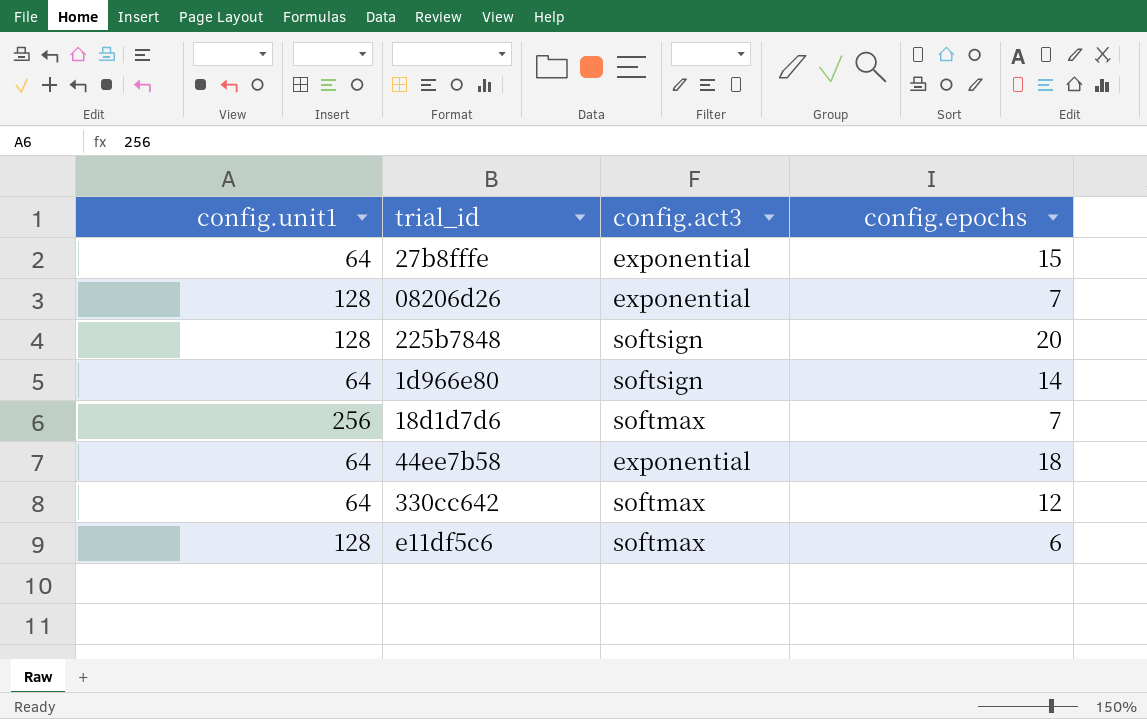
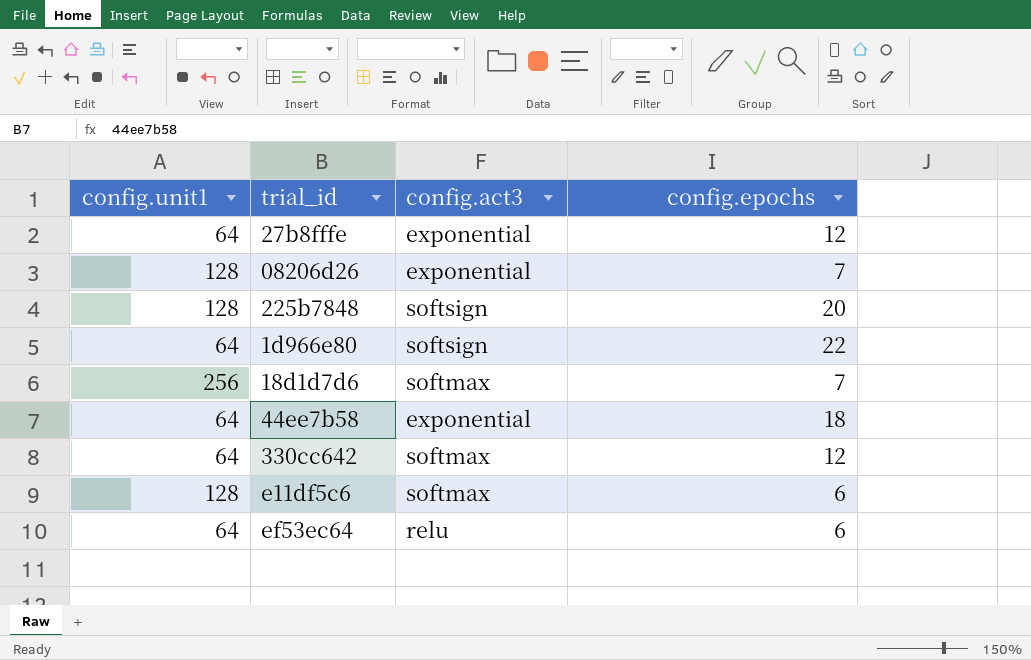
27b8fffe | config.epochs: 15 -> 12
1d966e80 | config.epochs: 14 -> 22
row ef53ec64: none -> 64 | relu | 6

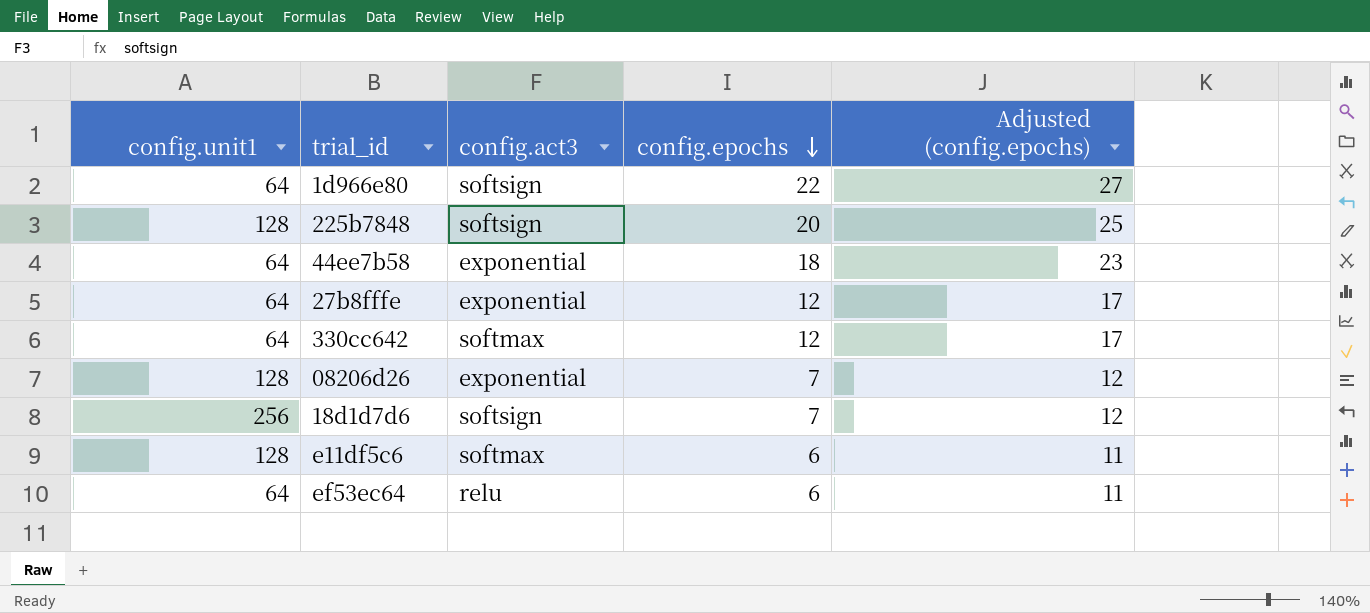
row order: none -> config.epochs descending
column Adjusted (config.epochs) | formula: none -> [config.epochs] + 5
18d1d7d6 | config.act3: softmax -> softsign

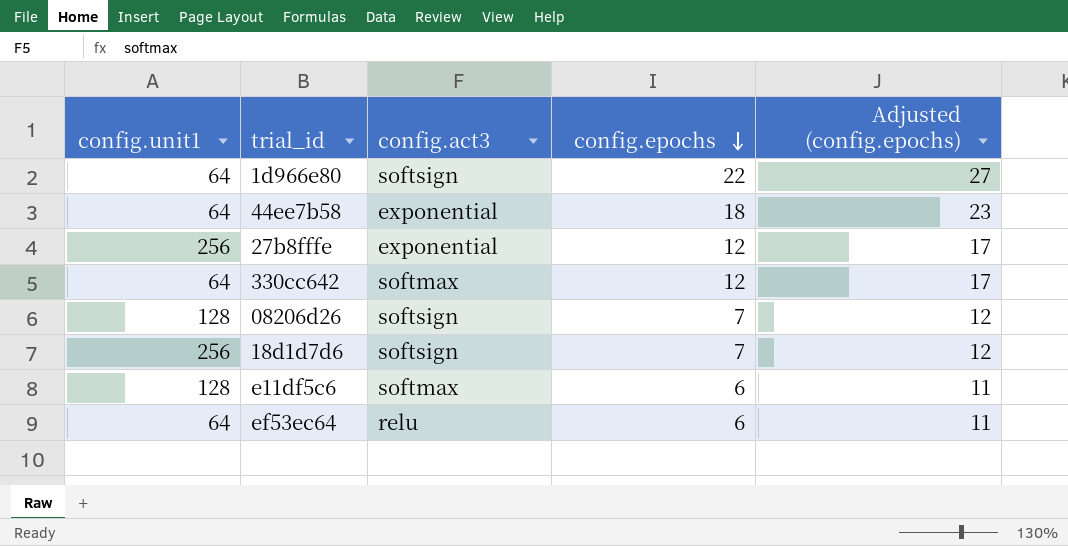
row 225b7848: 128 | softsign | 20 | 25 -> none
27b8fffe | config.unit1: 64 -> 256
08206d26 | config.act3: exponential -> softsign

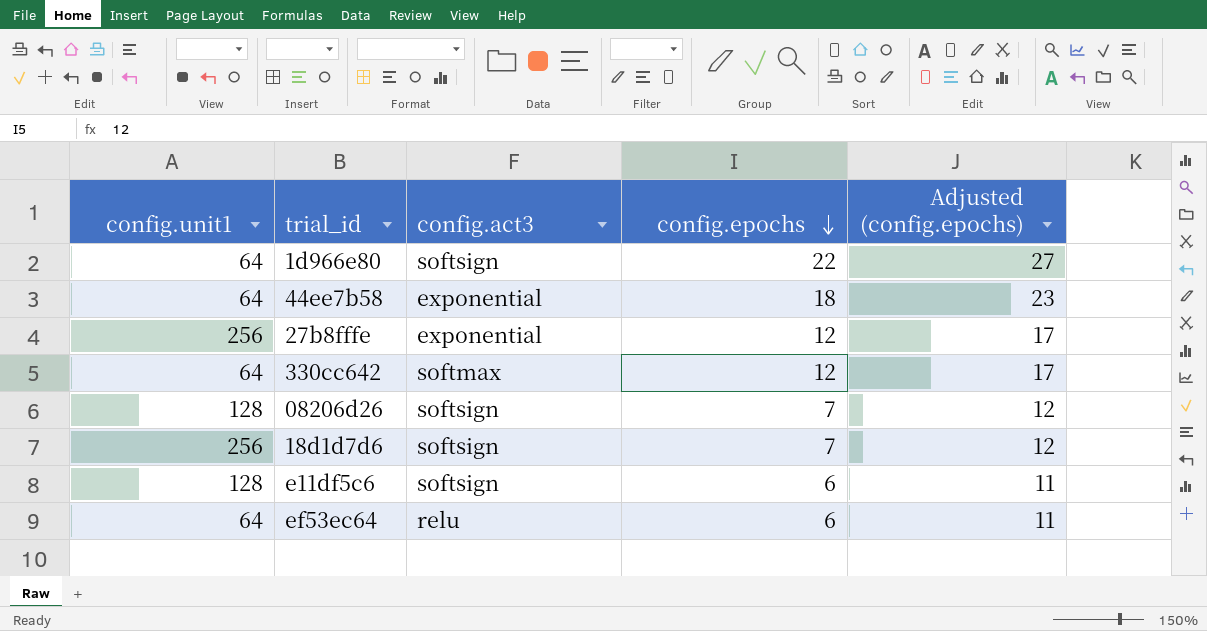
e11df5c6 | config.act3: softmax -> softsign

